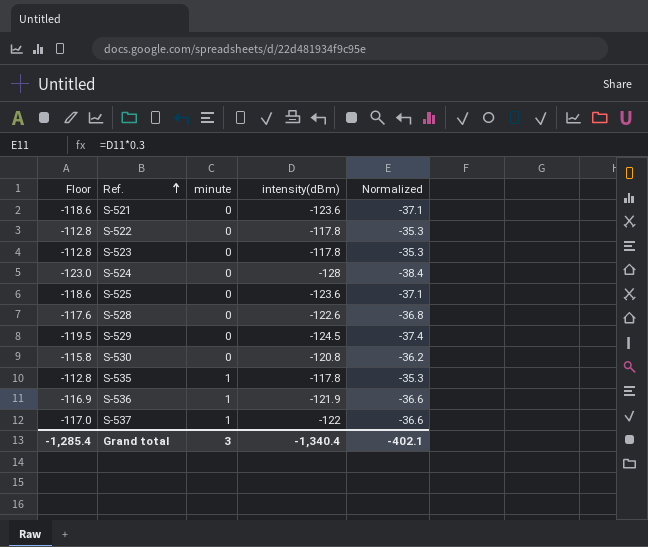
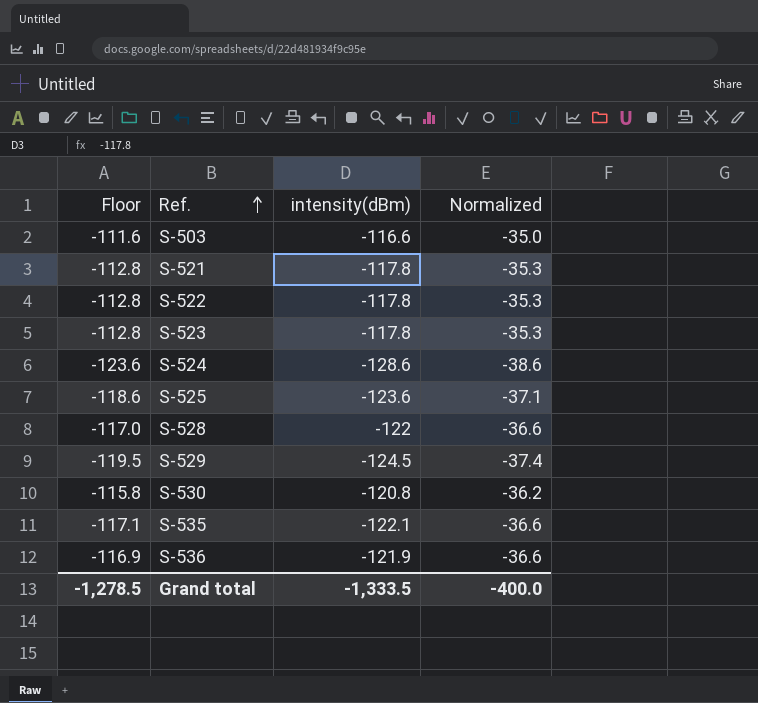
column minute | position: 3 -> none
row S-537: -117.0 | 1 | -122 | -36.6 -> none
row S-503: none -> -111.6 | -116.6 | -35.0
S-521 | Floor: -118.6 -> -112.8
S-521 | intensity(dBm): -123.6 -> -117.8
S-521 | Normalized: -37.1 -> -35.3
S-524 | Floor: -123.0 -> -123.6
S-524 | intensity(dBm): -128 -> -128.6
S-524 | Normalized: -38.4 -> -38.6
S-528 | Floor: -117.6 -> -117.0
S-528 | intensity(dBm): -122.6 -> -122
S-528 | Normalized: -36.8 -> -36.6
S-535 | Floor: -112.8 -> -117.1
S-535 | intensity(dBm): -117.8 -> -122.1
S-535 | Normalized: -35.3 -> -36.6
Grand total | Floor: -1,285.4 -> -1,278.5
Grand total | intensity(dBm): -1,340.4 -> -1,333.5
Grand total | Normalized: -402.1 -> -400.0

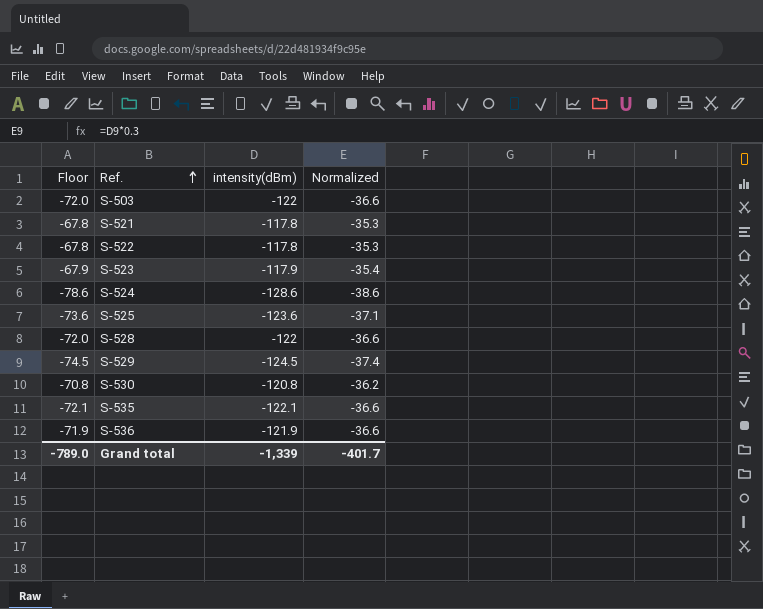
column Floor | formula: [intensity(dBm)] + 5 -> [intensity(dBm)] + 50
S-503 | intensity(dBm): -116.6 -> -122
S-503 | Normalized: -35.0 -> -36.6
S-523 | intensity(dBm): -117.8 -> -117.9
S-523 | Normalized: -35.3 -> -35.4
Grand total | Floor: -1,278.5 -> -789.0
Grand total | intensity(dBm): -1,333.5 -> -1,339
Grand total | Normalized: -400.0 -> -401.7

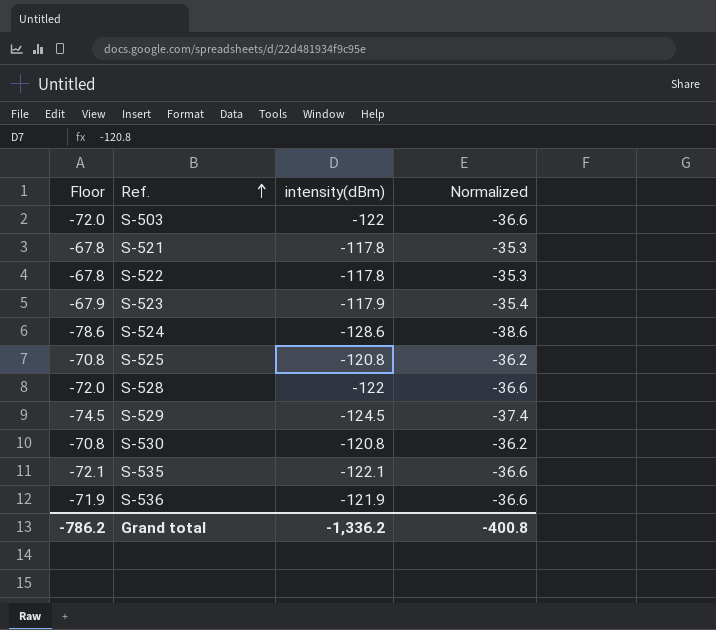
S-525 | Floor: -73.6 -> -70.8
S-525 | intensity(dBm): -123.6 -> -120.8
S-525 | Normalized: -37.1 -> -36.2
Grand total | Floor: -789.0 -> -786.2
Grand total | intensity(dBm): -1,339 -> -1,336.2
Grand total | Normalized: -401.7 -> -400.8

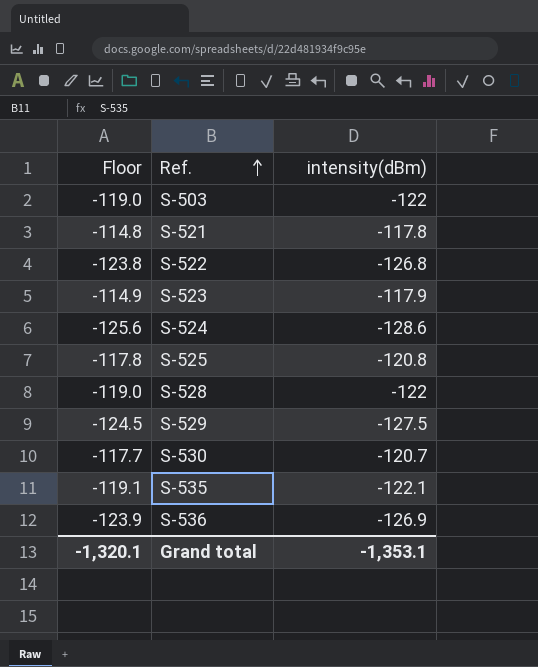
column Normalized | formula: [intensity(dBm)] * 0.3 -> none
column Floor | formula: [intensity(dBm)] + 50 -> [intensity(dBm)] + 3
S-522 | intensity(dBm): -117.8 -> -126.8
S-529 | intensity(dBm): -124.5 -> -127.5
S-530 | intensity(dBm): -120.8 -> -120.7
S-536 | intensity(dBm): -121.9 -> -126.9
Grand total | Floor: -786.2 -> -1,320.1
Grand total | intensity(dBm): -1,336.2 -> -1,353.1

